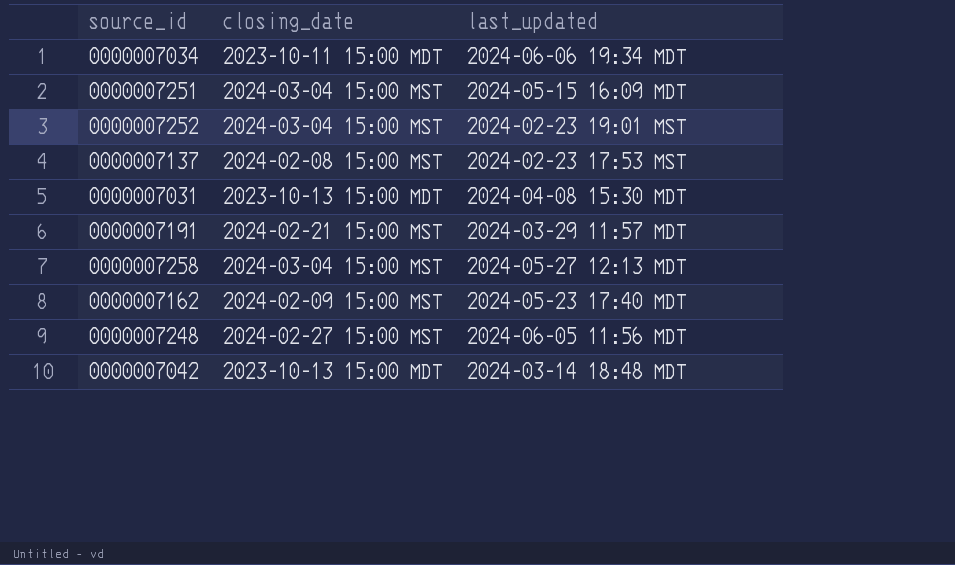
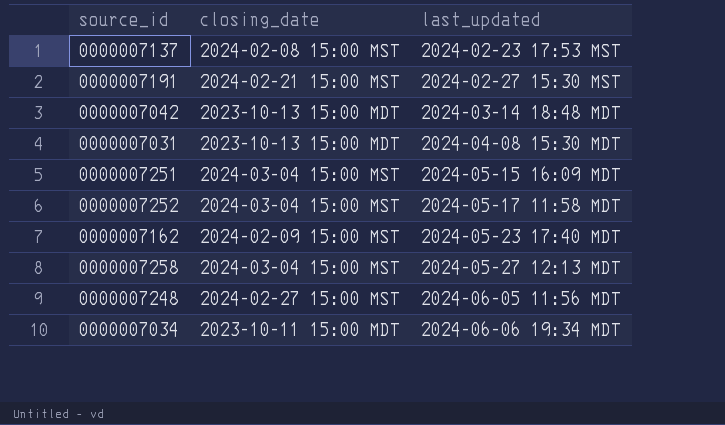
row order: none -> last_updated ascending
0000007191 | last_updated: 2024-03-29 11:57 MDT -> 2024-02-27 15:30 MST
0000007252 | last_updated: 2024-02-23 19:01 MST -> 2024-05-17 11:58 MDT

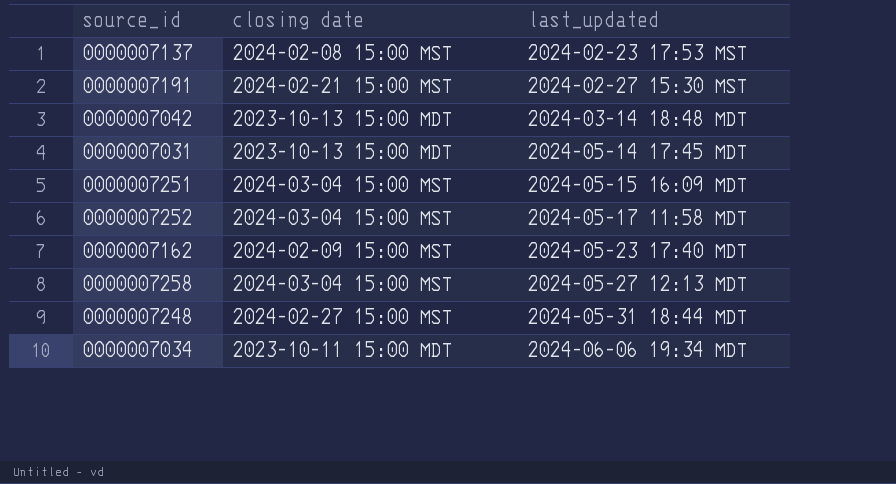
column name: closing_date -> closing date
0000007031 | last_updated: 2024-04-08 15:30 MDT -> 2024-05-14 17:45 MDT
0000007248 | last_updated: 2024-06-05 11:56 MDT -> 2024-05-31 18:44 MDT

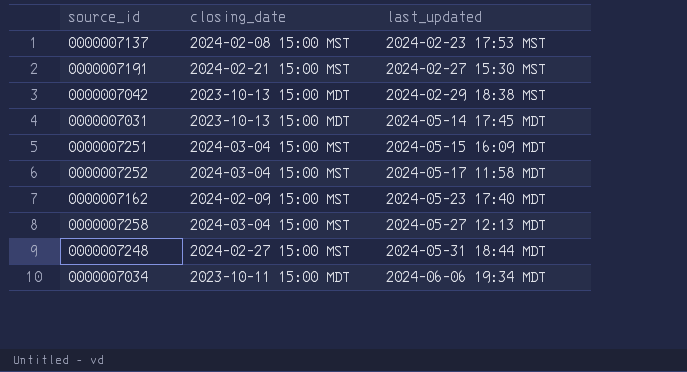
column name: closing date -> closing_date
0000007042 | last_updated: 2024-03-14 18:48 MDT -> 2024-02-29 18:38 MST

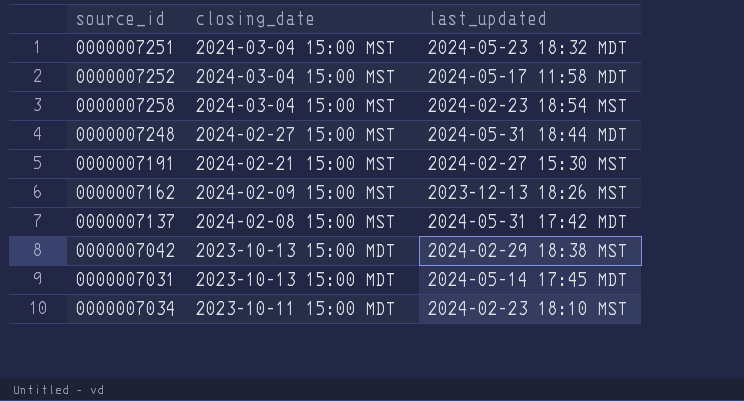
row order: last_updated ascending -> closing_date descending
0000007251 | last_updated: 2024-05-15 16:09 MDT -> 2024-05-23 18:32 MDT
0000007258 | last_updated: 2024-05-27 12:13 MDT -> 2024-02-23 18:54 MST
0000007162 | last_updated: 2024-05-23 17:40 MDT -> 2023-12-13 18:26 MST
0000007137 | last_updated: 2024-02-23 17:53 MST -> 2024-05-31 17:42 MDT
0000007034 | last_updated: 2024-06-06 19:34 MDT -> 2024-02-23 18:10 MST

